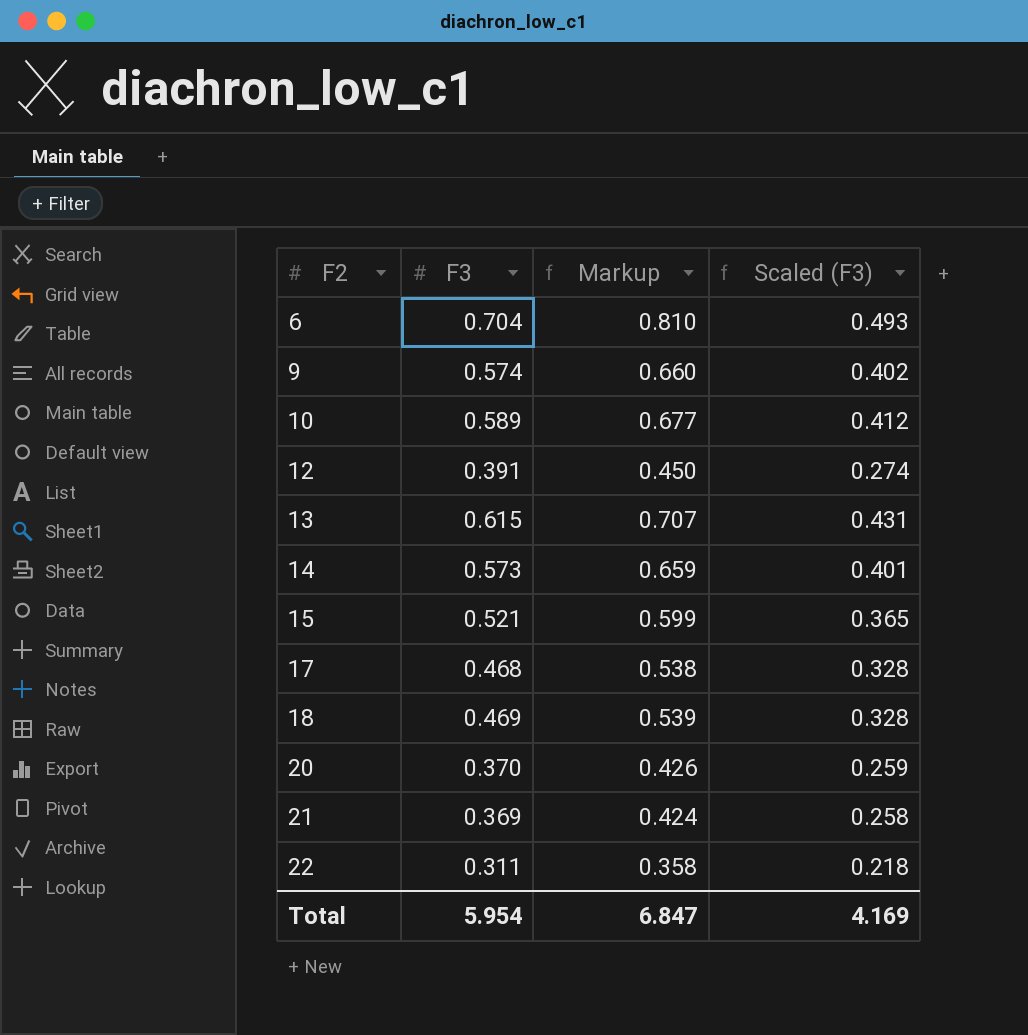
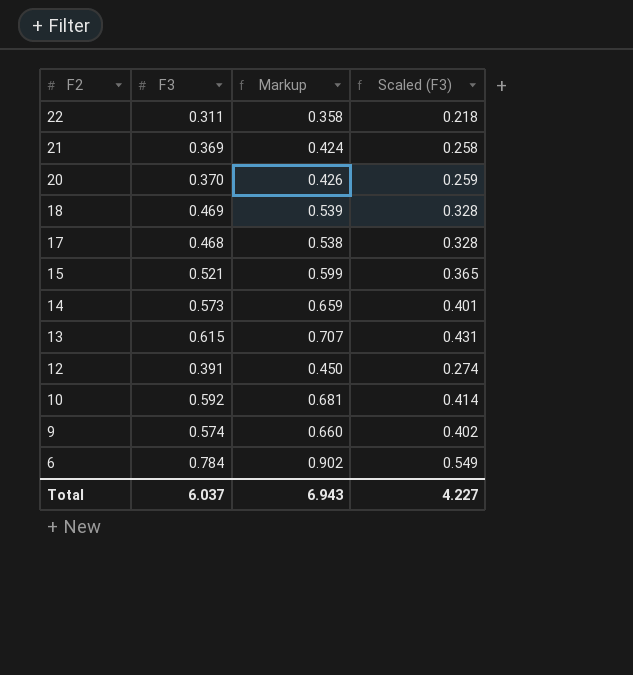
row order: F2 ascending -> F2 descending
10 | F3: 0.589 -> 0.592
10 | Markup: 0.677 -> 0.681
10 | Scaled (F3): 0.412 -> 0.414
6 | F3: 0.704 -> 0.784
6 | Markup: 0.810 -> 0.902
6 | Scaled (F3): 0.493 -> 0.549
Total | F3: 5.954 -> 6.037
Total | Markup: 6.847 -> 6.943
Total | Scaled (F3): 4.169 -> 4.227

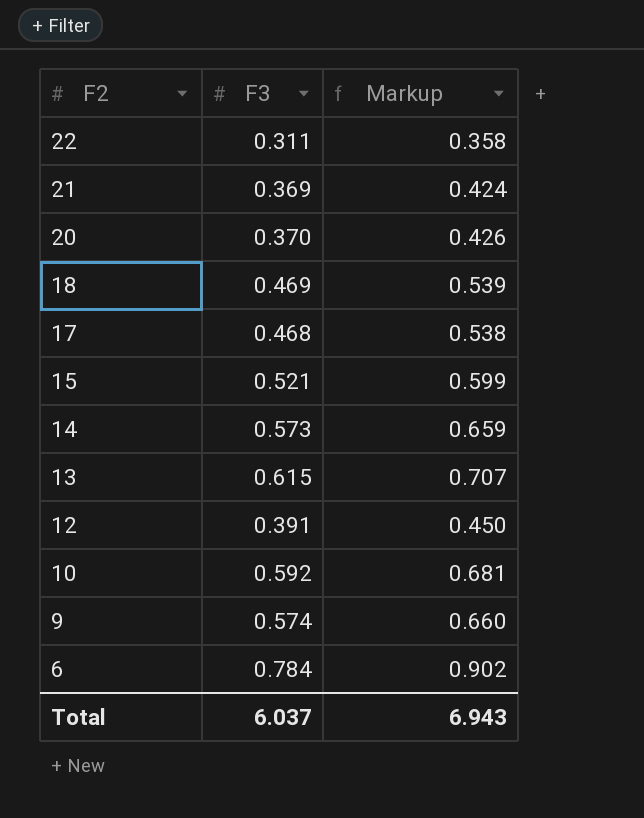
column Scaled (F3) | formula: [F3] * 0.7 -> none

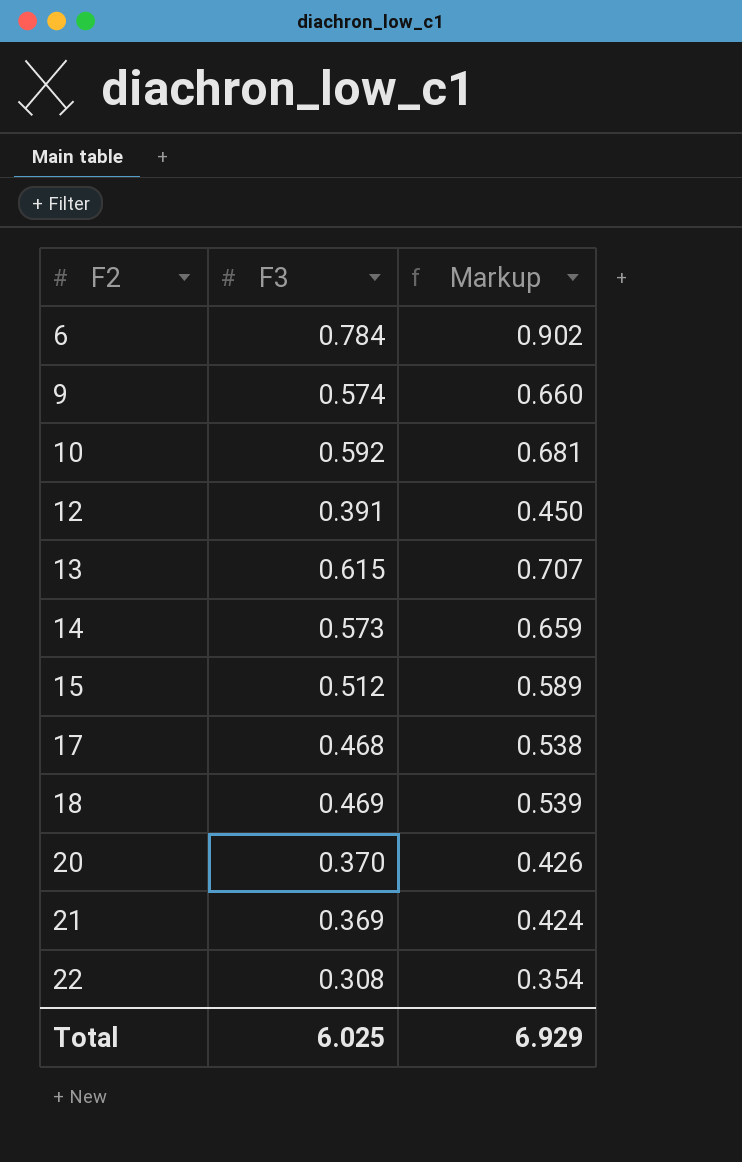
row order: F2 descending -> F2 ascending
15 | F3: 0.521 -> 0.512
15 | Markup: 0.599 -> 0.589
22 | F3: 0.311 -> 0.308
22 | Markup: 0.358 -> 0.354
Total | F3: 6.037 -> 6.025
Total | Markup: 6.943 -> 6.929

